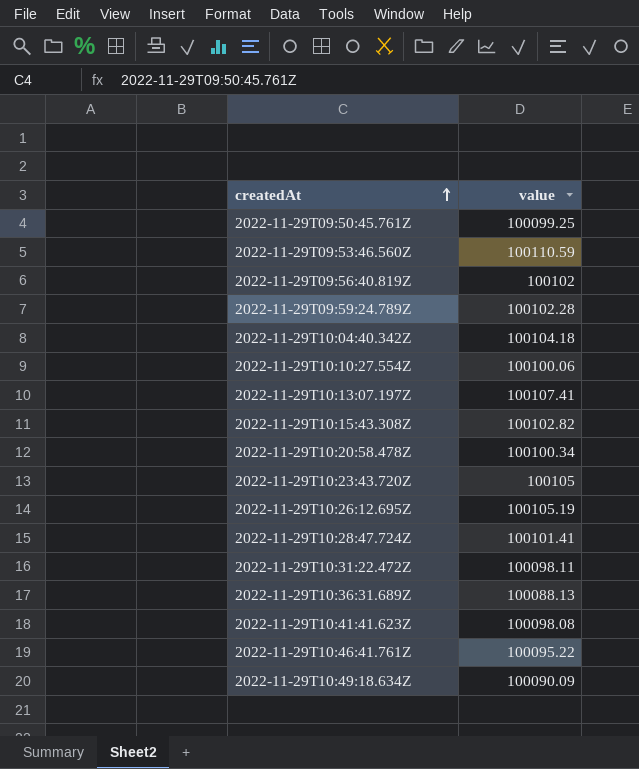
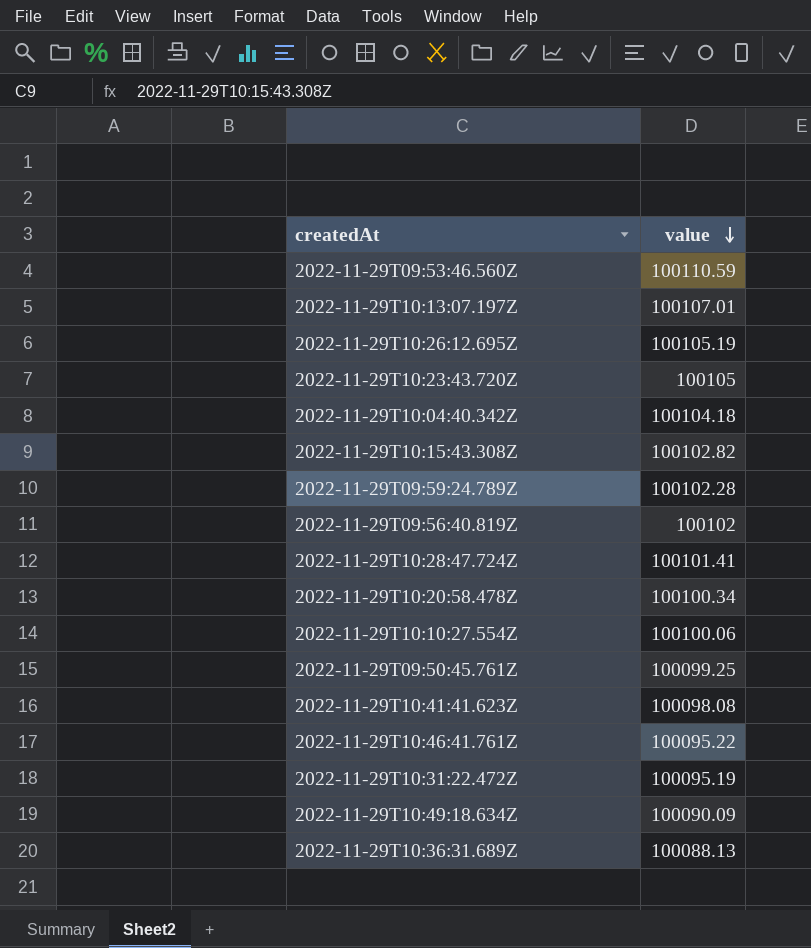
row order: createdAt ascending -> value descending
2022-11-29T10:13:07.197Z | value: 100107.41 -> 100107.01
2022-11-29T10:31:22.472Z | value: 100098.11 -> 100095.19

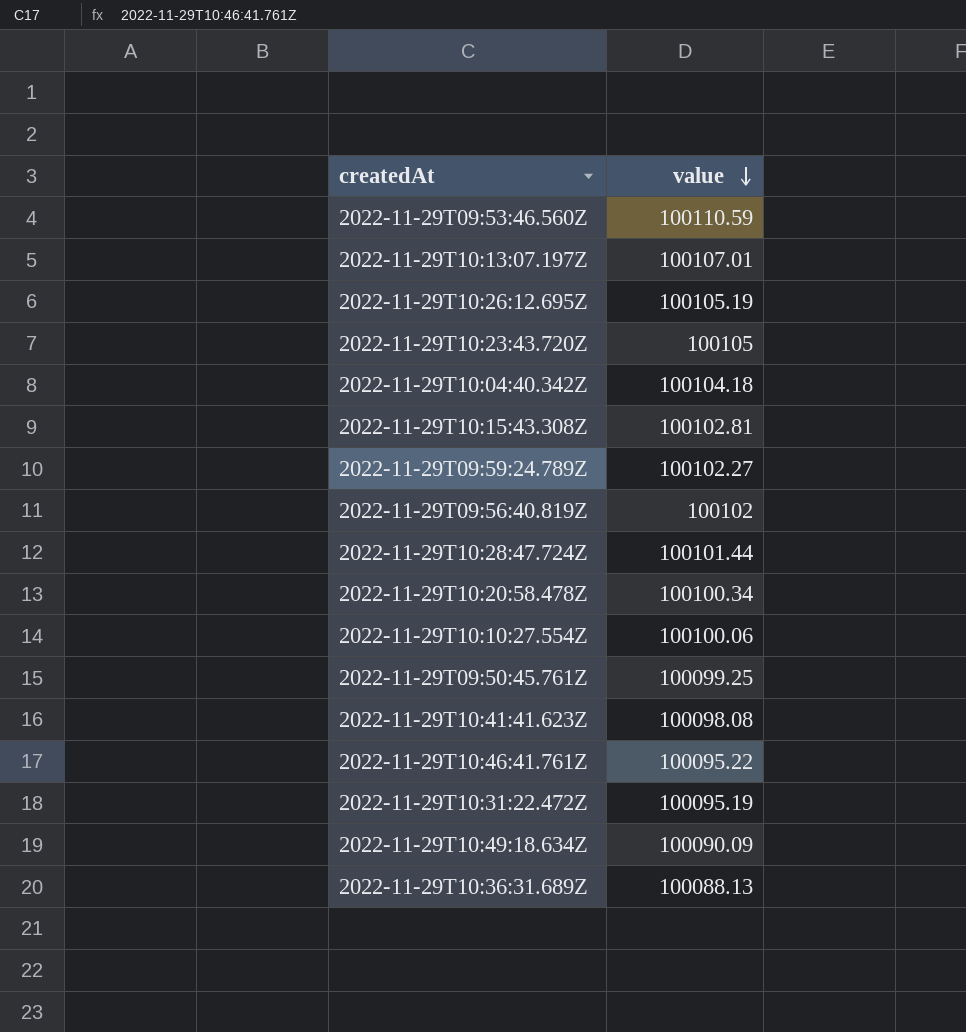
2022-11-29T10:15:43.308Z | value: 100102.82 -> 100102.81
2022-11-29T09:59:24.789Z | value: 100102.28 -> 100102.27
2022-11-29T10:28:47.724Z | value: 100101.41 -> 100101.44

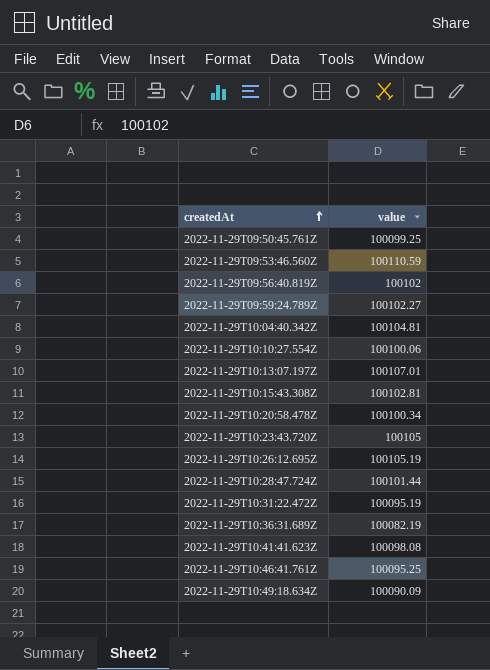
row order: value descending -> createdAt ascending
2022-11-29T10:04:40.342Z | value: 100104.18 -> 100104.81
2022-11-29T10:36:31.689Z | value: 100088.13 -> 100082.19
2022-11-29T10:46:41.761Z | value: 100095.22 -> 100095.25

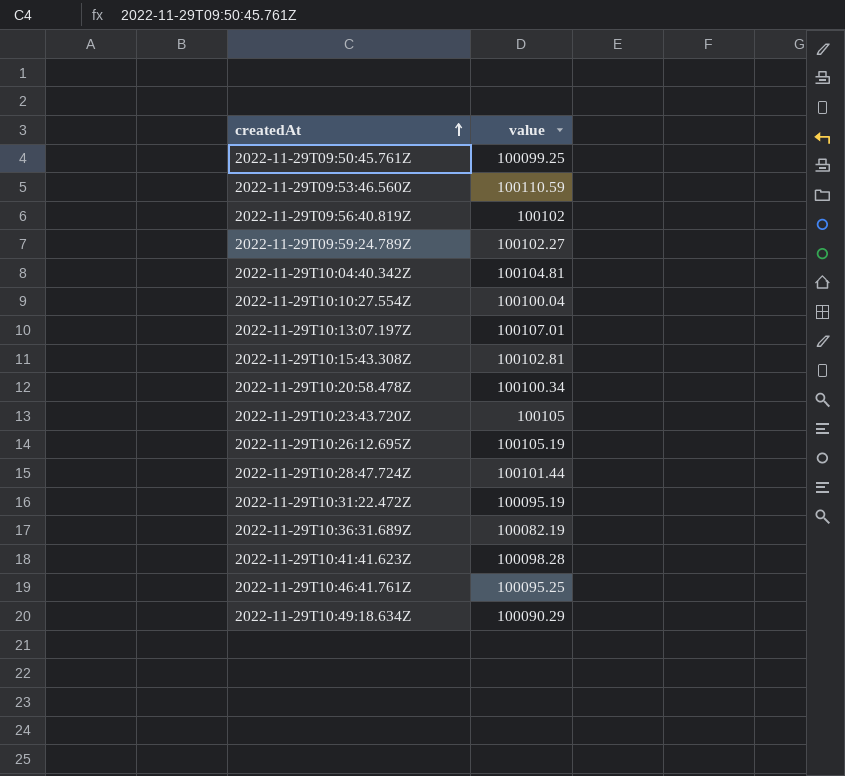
2022-11-29T10:10:27.554Z | value: 100100.06 -> 100100.04
2022-11-29T10:41:41.623Z | value: 100098.08 -> 100098.28
2022-11-29T10:49:18.634Z | value: 100090.09 -> 100090.29

